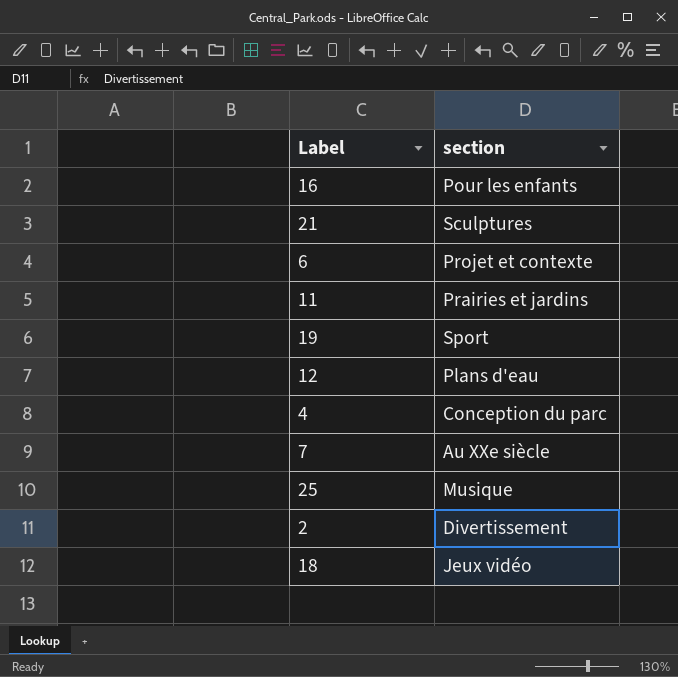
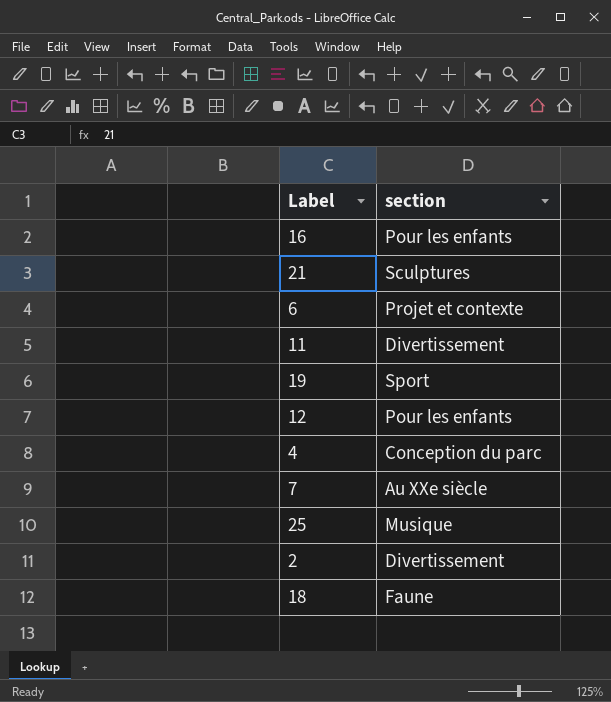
11 | section: Prairies et jardins -> Divertissement
12 | section: Plans d'eau -> Pour les enfants
18 | section: Jeux vidéo -> Faune

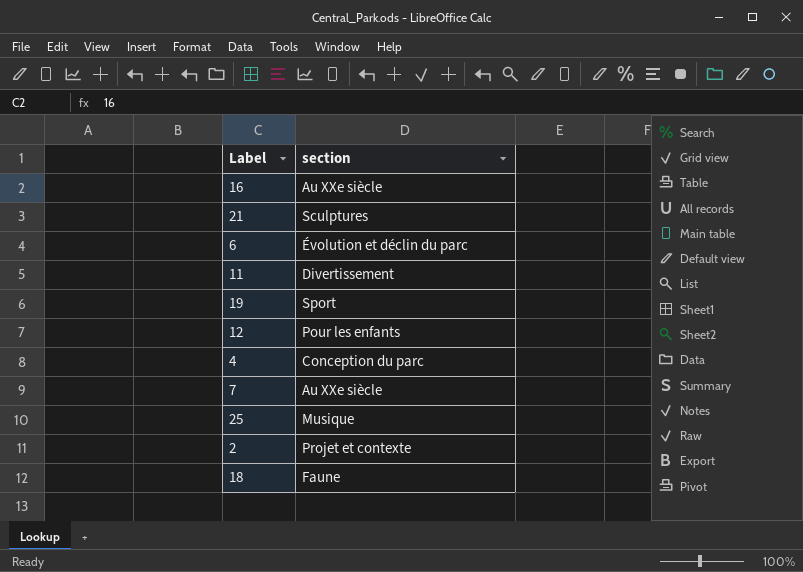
16 | section: Pour les enfants -> Au XXe siècle
6 | section: Projet et contexte -> Évolution et déclin du parc
2 | section: Divertissement -> Projet et contexte

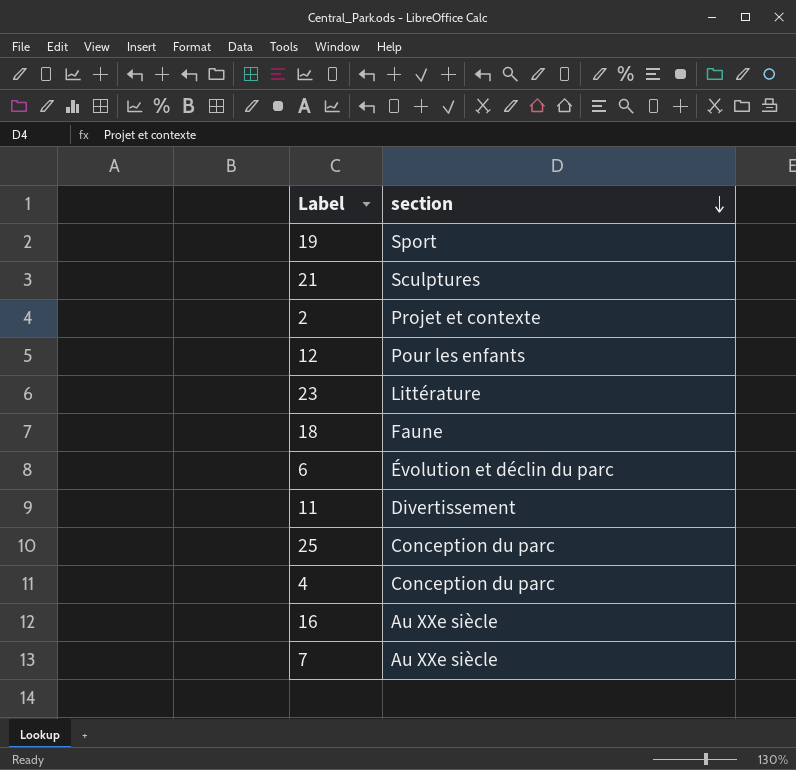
row order: none -> section descending
row 23: none -> Littérature
25 | section: Musique -> Conception du parc

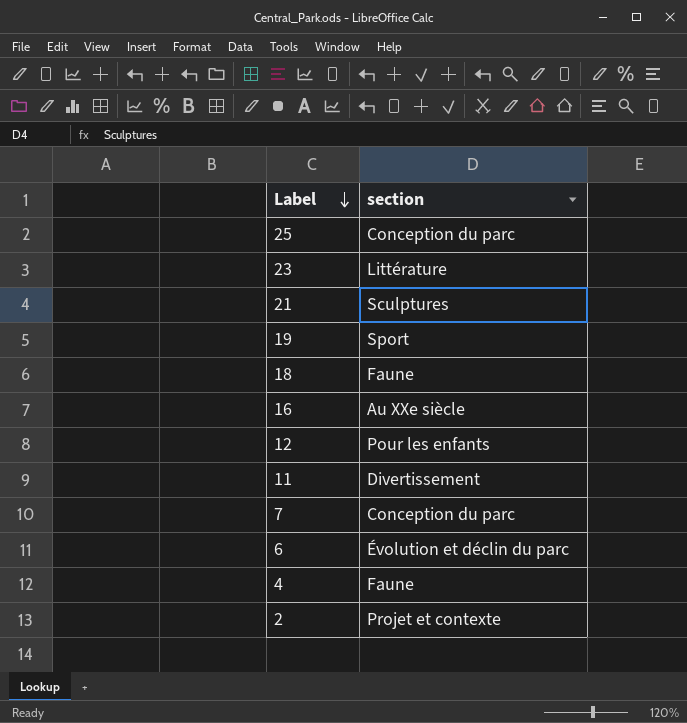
row order: section descending -> Label descending
7 | section: Au XXe siècle -> Conception du parc
4 | section: Conception du parc -> Faune

